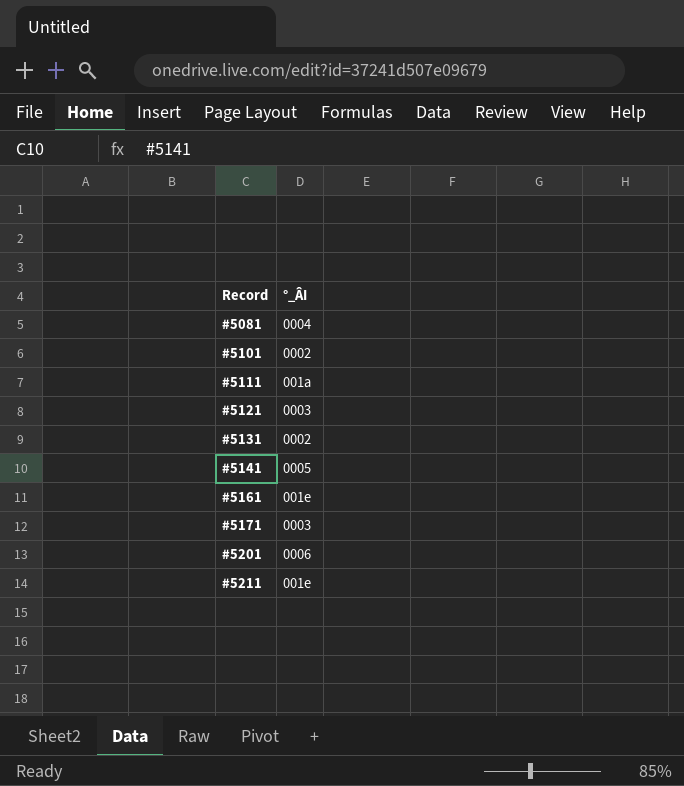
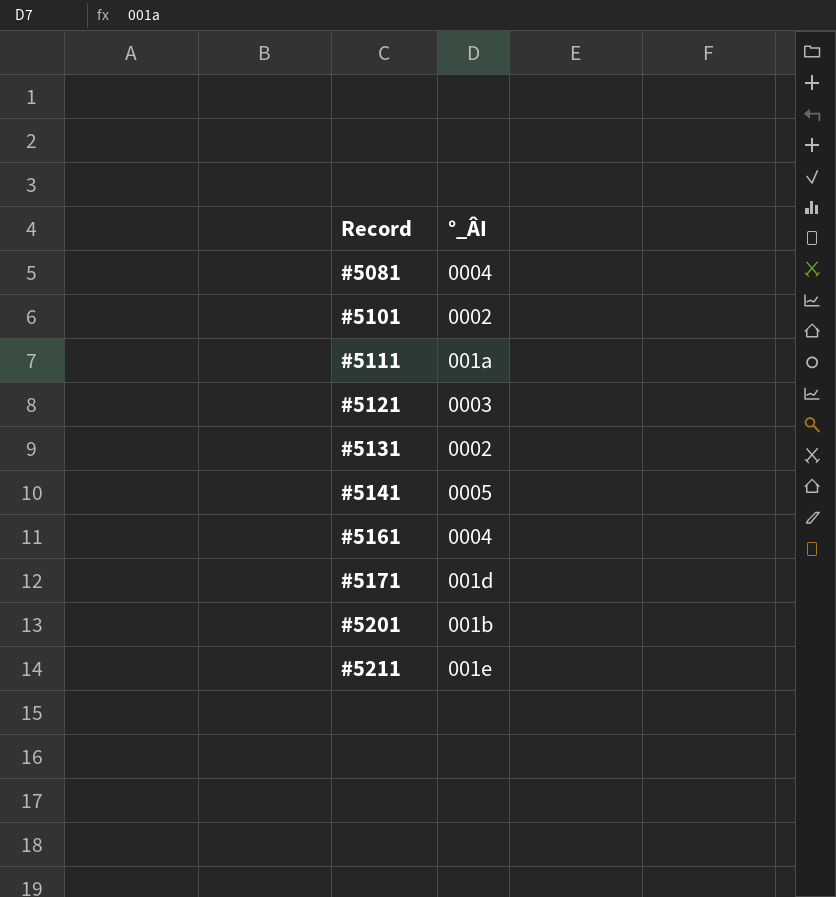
#5161 | °_ÂI: 001e -> 0004
#5171 | °_ÂI: 0003 -> 001d
#5201 | °_ÂI: 0006 -> 001b

